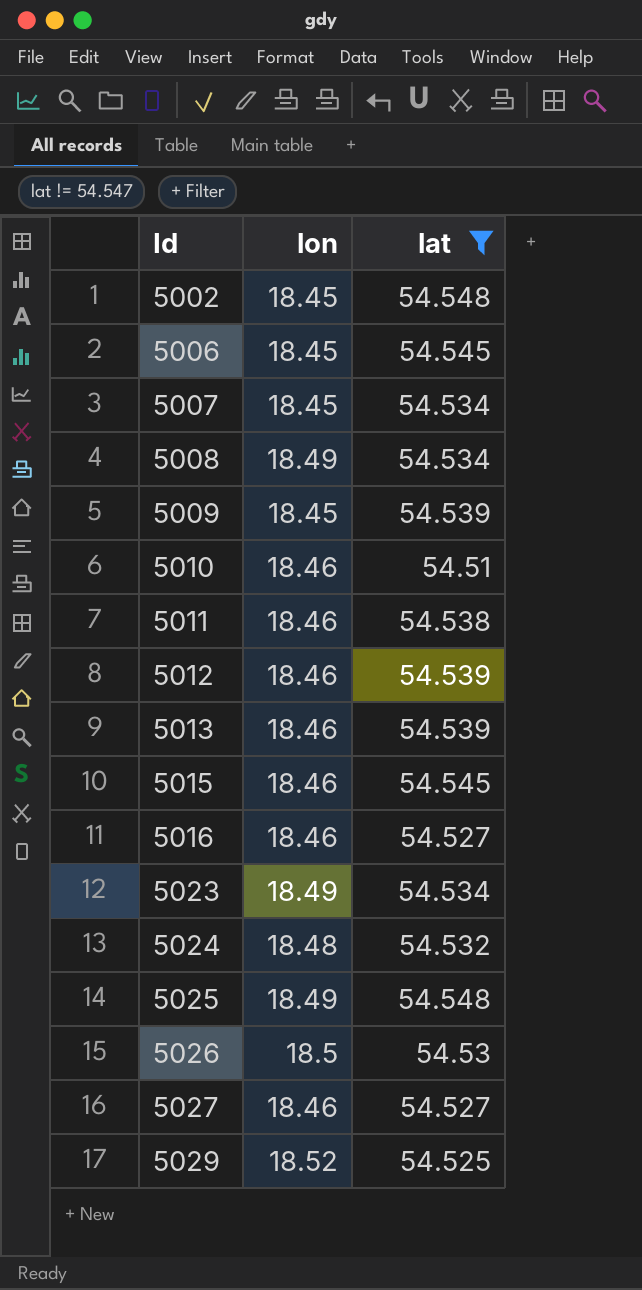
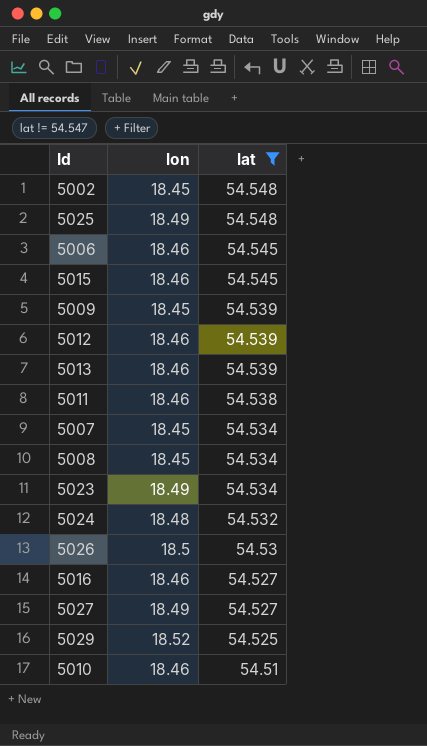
row order: Id ascending -> lat descending
5006 | lon: 18.45 -> 18.46
5008 | lon: 18.49 -> 18.45
5027 | lon: 18.46 -> 18.49

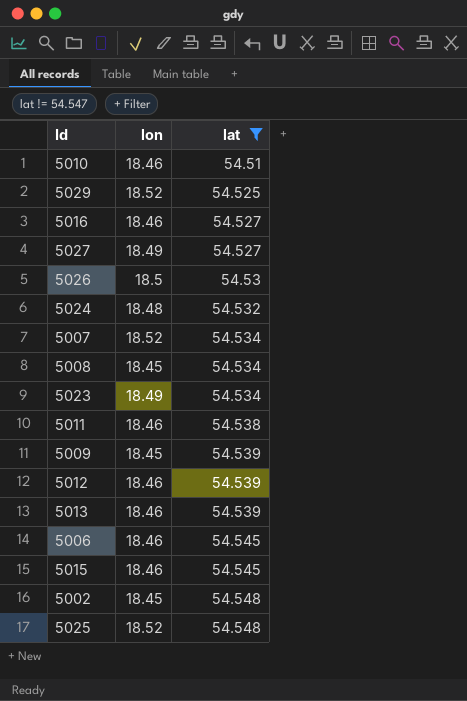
row order: lat descending -> lat ascending
5007 | lon: 18.45 -> 18.52
5025 | lon: 18.49 -> 18.52

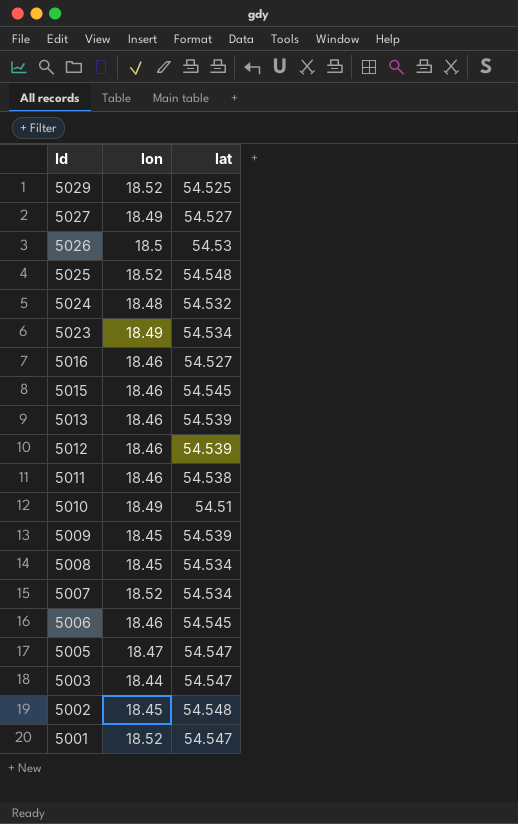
filter: lat != 54.547 -> none
row order: lat ascending -> Id descending
5010 | lon: 18.46 -> 18.49

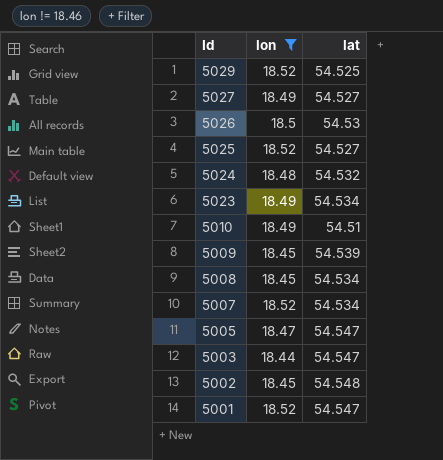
filter: none -> lon != 18.46
5025 | lat: 54.548 -> 54.527

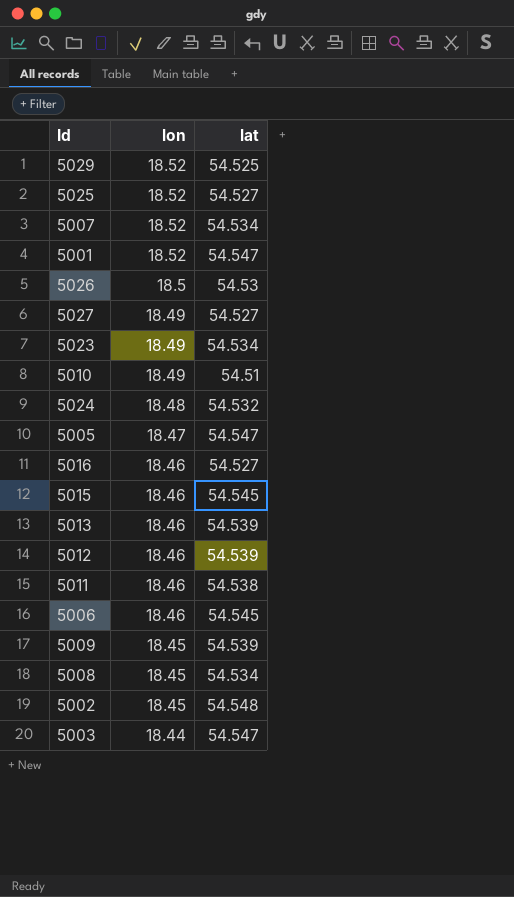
filter: lon != 18.46 -> none
row order: Id descending -> lon descending

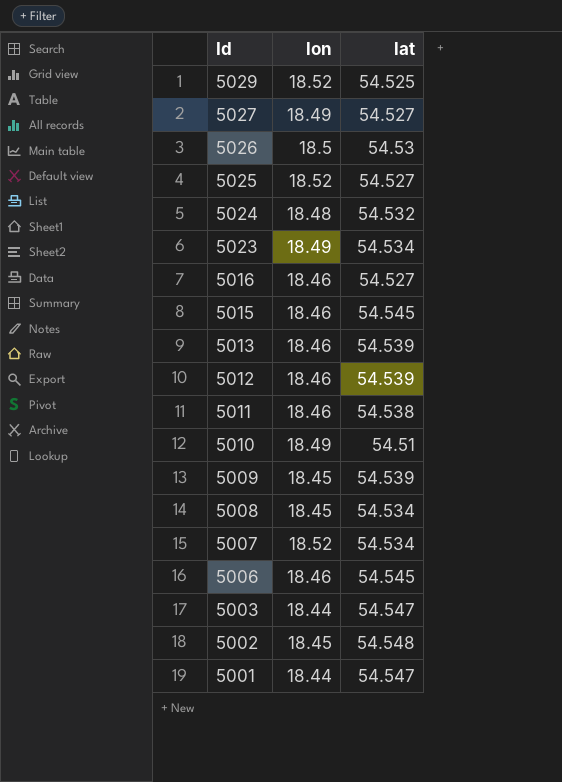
row order: lon descending -> Id descending
row 5005: 18.47 | 54.547 -> none
5001 | lon: 18.52 -> 18.44

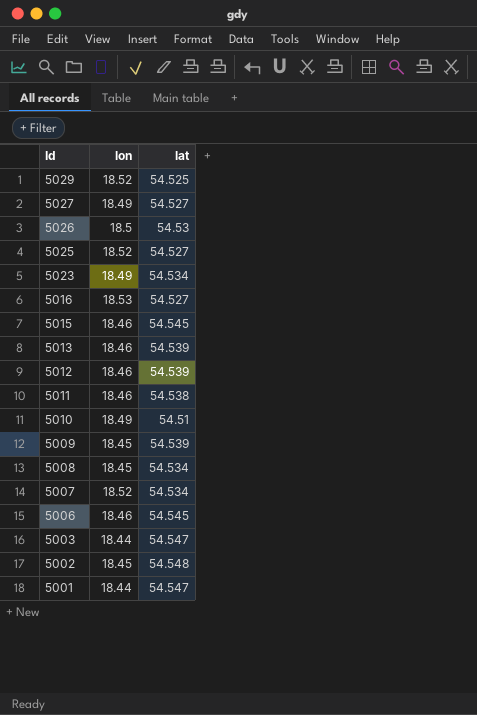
row 5024: 18.48 | 54.532 -> none
5016 | lon: 18.46 -> 18.53

